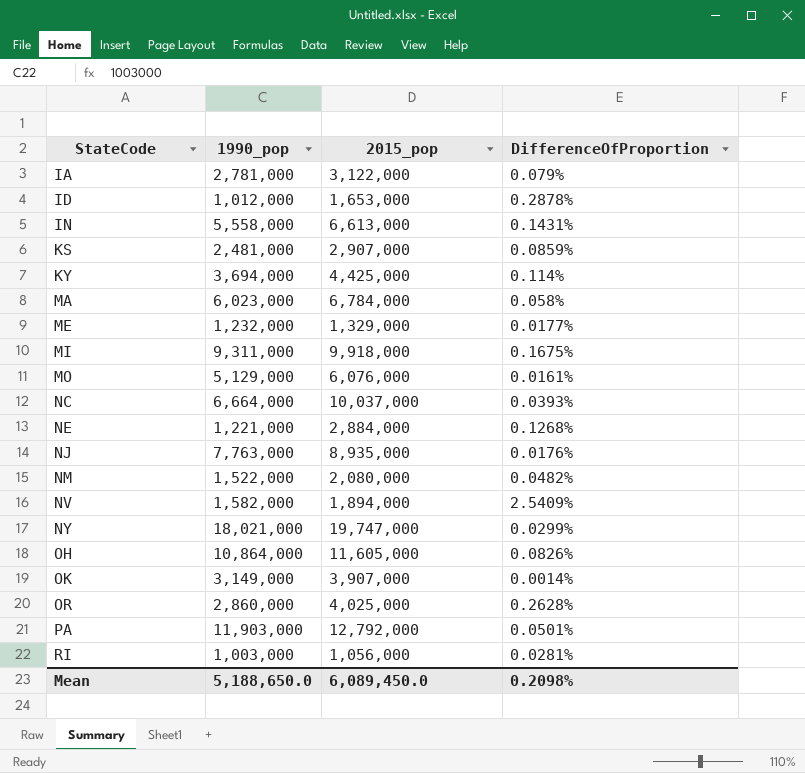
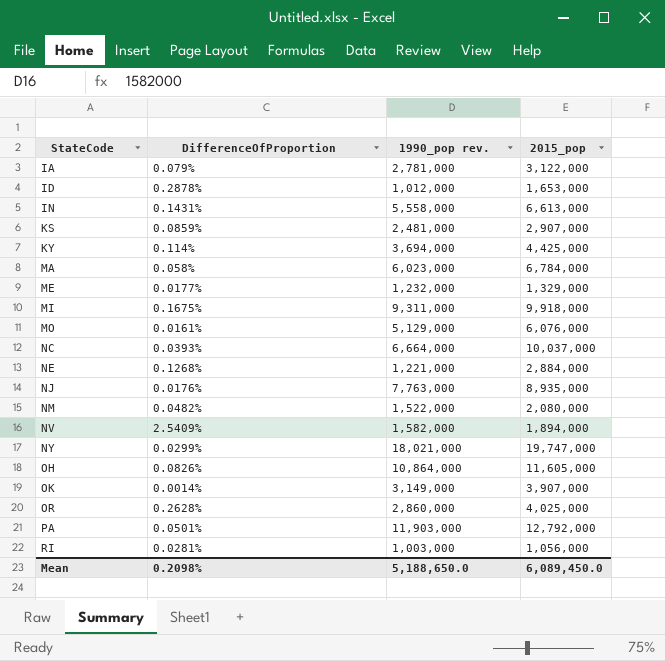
column DifferenceOfProportion | position: 4 -> 2
column name: 1990_pop -> 1990_pop rev.

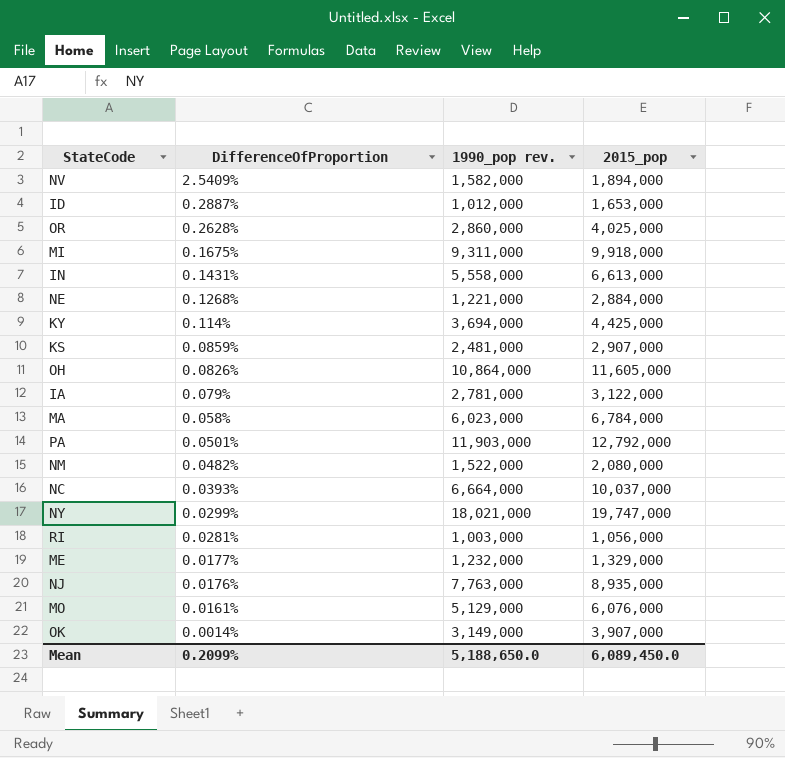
row order: StateCode ascending -> DifferenceOfProportion descending
ID | DifferenceOfProportion: 0.2878% -> 0.2887%
Mean | DifferenceOfProportion: 0.2098% -> 0.2099%

